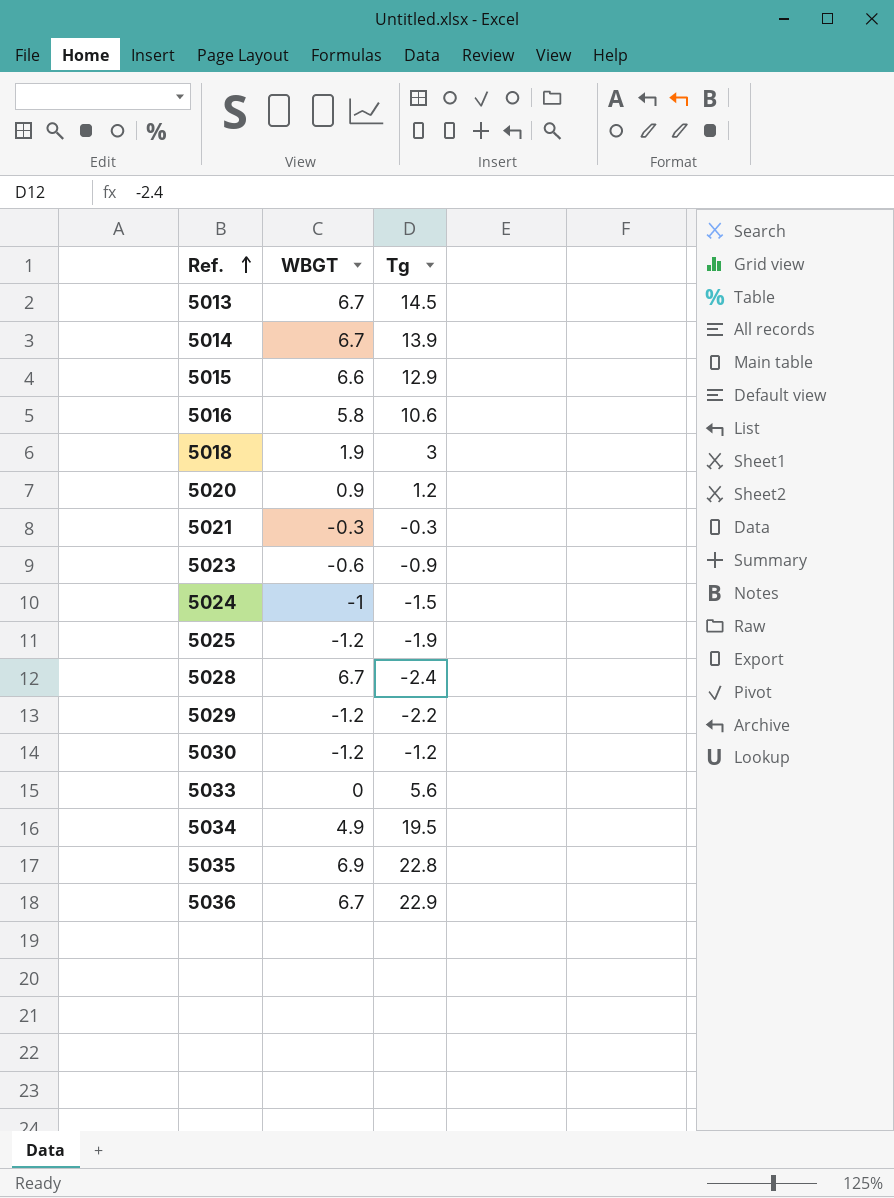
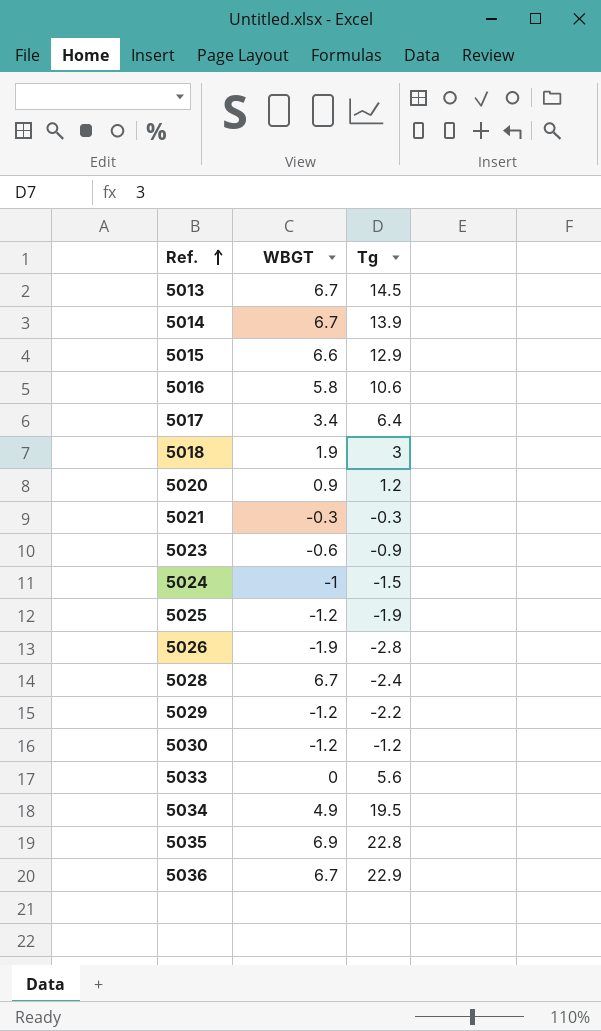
row 5017: none -> 3.4 | 6.4
row 5026: none -> -1.9 | -2.8

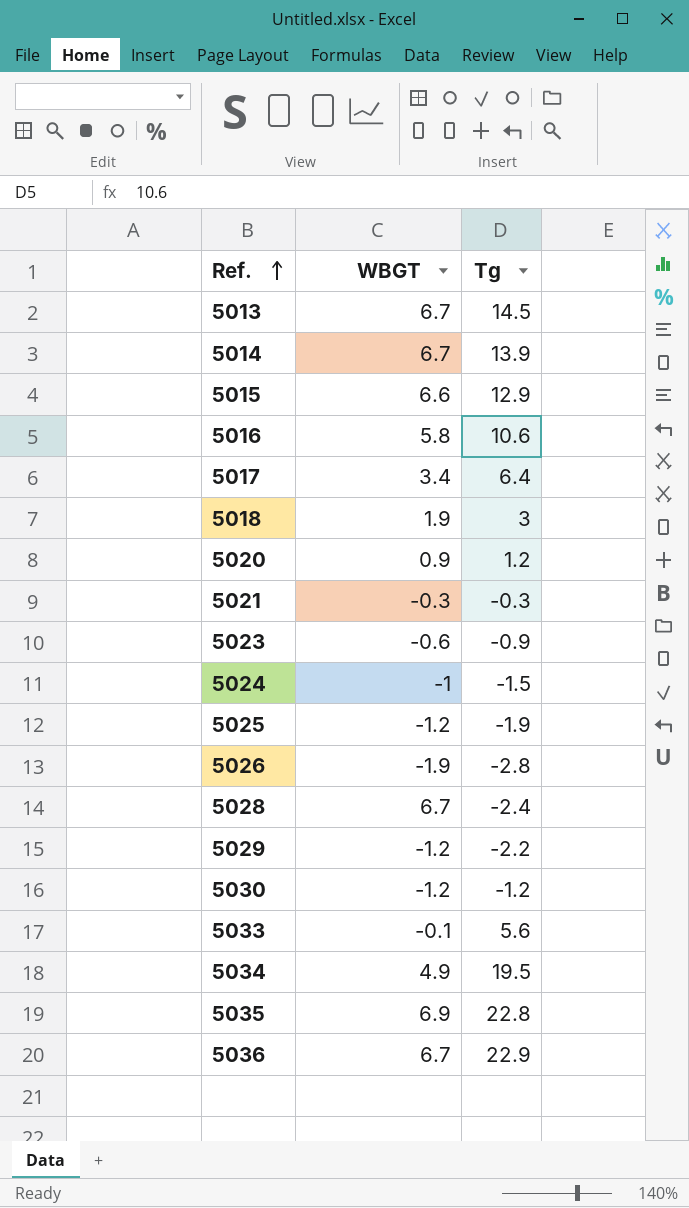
5033 | WBGT: 0 -> -0.1

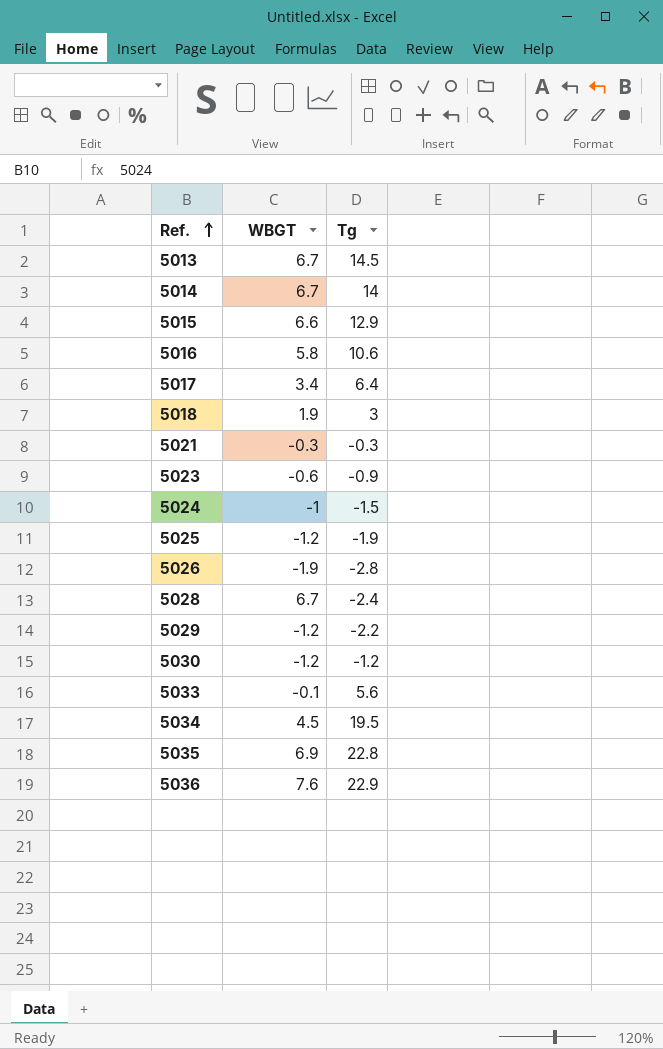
row 5020: 0.9 | 1.2 -> none
5014 | Tg: 13.9 -> 14
5034 | WBGT: 4.9 -> 4.5
5036 | WBGT: 6.7 -> 7.6

